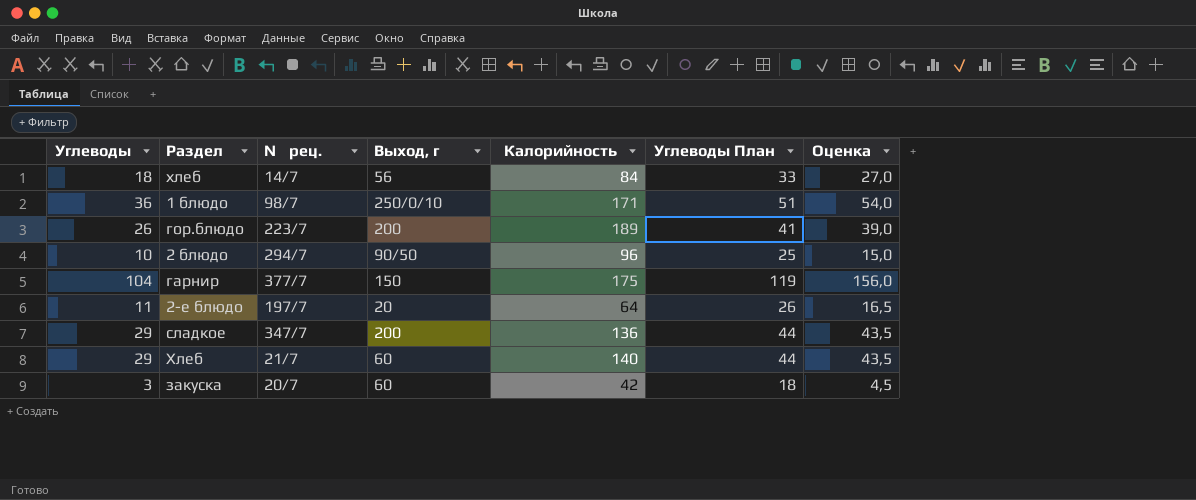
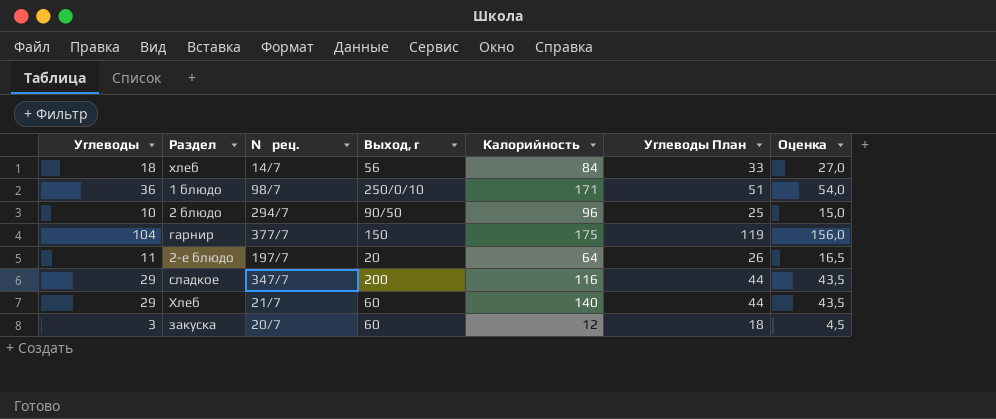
row гор.блюдо: 26 | 223/7 | 200 | 189 | 41 | 39,0 -> none
сладкое | Калорийность: 136 -> 116
закуска | Калорийность: 42 -> 12

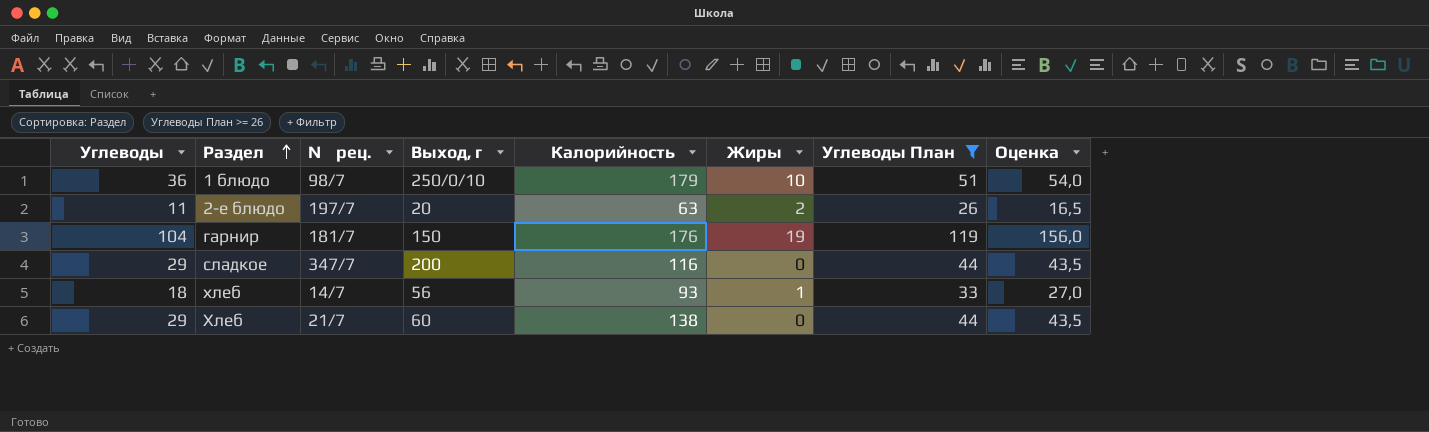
filter: none -> Углеводы План >= 26
row order: none -> Раздел ascending
column Жиры | position: none -> 6
1 блюдо | Калорийность: 171 -> 179
2-е блюдо | Калорийность: 64 -> 63
гарнир | № рец.: 377/7 -> 181/7
гарнир | Калорийность: 175 -> 176
хлеб | Калорийность: 84 -> 93
Хлеб | Калорийность: 140 -> 138

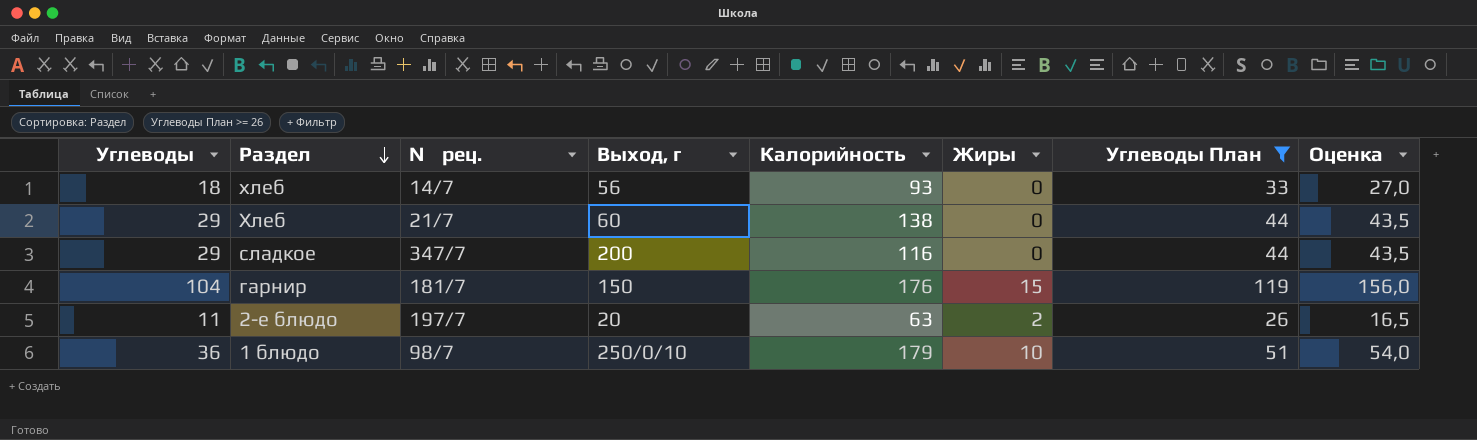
row order: Раздел ascending -> Раздел descending
хлеб | Жиры: 1 -> 0
гарнир | Жиры: 19 -> 15

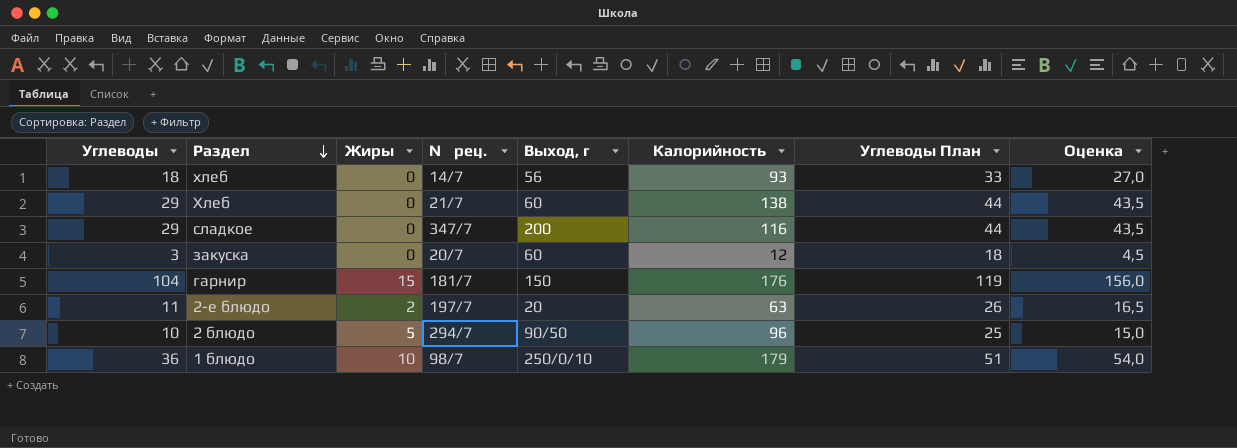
filter: Углеводы План >= 26 -> none
column Жиры | position: 6 -> 3

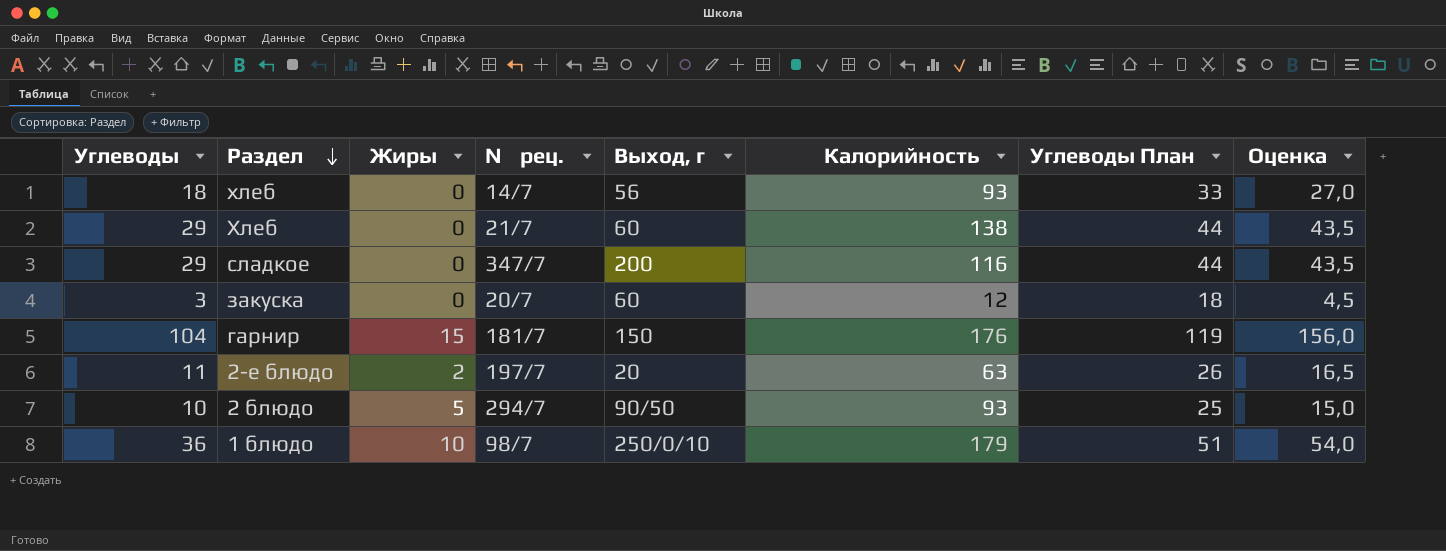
2 блюдо | Калорийность: 96 -> 93

